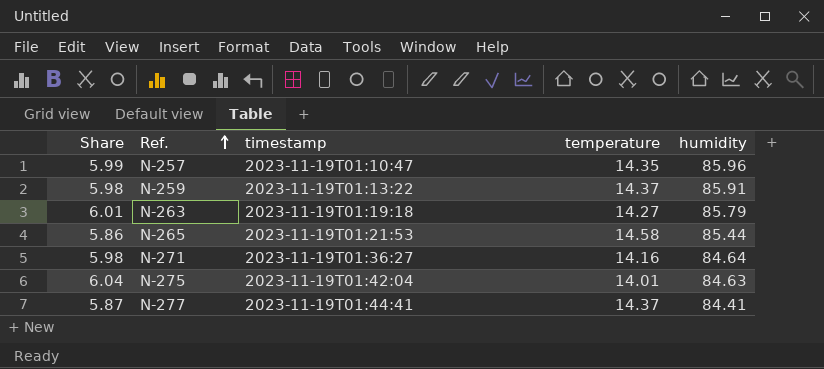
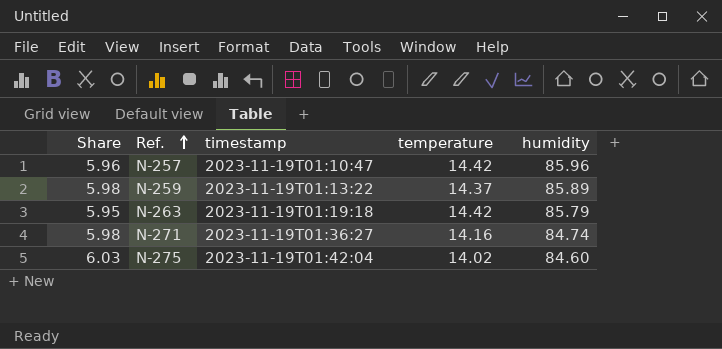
row N-265: 5.86 | 2023-11-19T01:21:53 | 14.58 | 85.44 -> none
row N-277: 5.87 | 2023-11-19T01:44:41 | 14.37 | 84.41 -> none
N-257 | Share: 5.99 -> 5.96
N-257 | temperature: 14.35 -> 14.42
N-259 | humidity: 85.91 -> 85.89
N-263 | Share: 6.01 -> 5.95
N-263 | temperature: 14.27 -> 14.42
N-271 | humidity: 84.64 -> 84.74
N-275 | Share: 6.04 -> 6.03
N-275 | temperature: 14.01 -> 14.02
N-275 | humidity: 84.63 -> 84.60

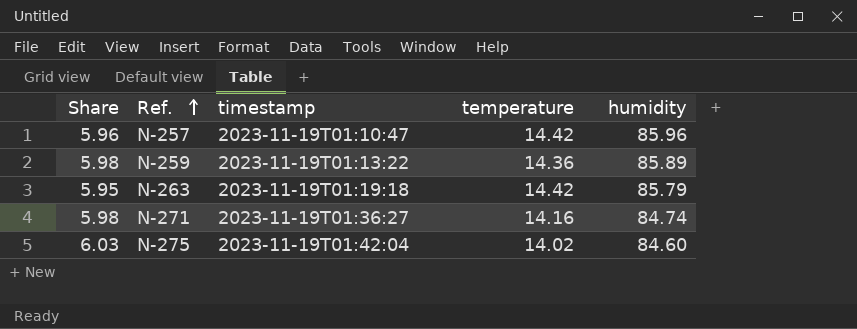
N-259 | temperature: 14.37 -> 14.36

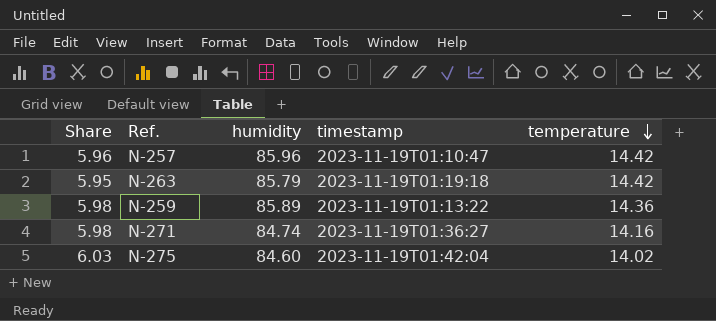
row order: Ref. ascending -> temperature descending
column humidity | position: 5 -> 3

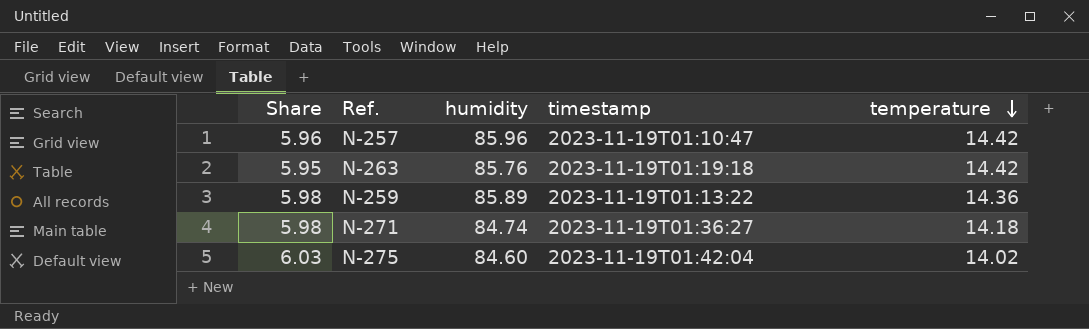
N-263 | humidity: 85.79 -> 85.76
N-271 | temperature: 14.16 -> 14.18

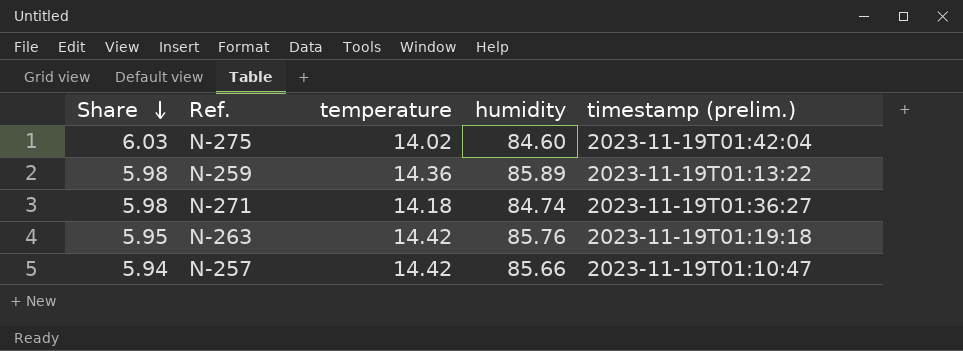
row order: temperature descending -> Share descending
column temperature | position: 5 -> 3
column name: timestamp -> timestamp (prelim.)
N-257 | Share: 5.96 -> 5.94
N-257 | humidity: 85.96 -> 85.66

